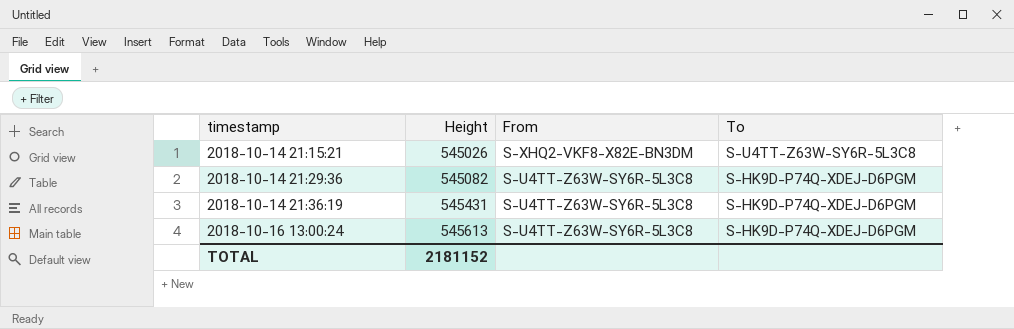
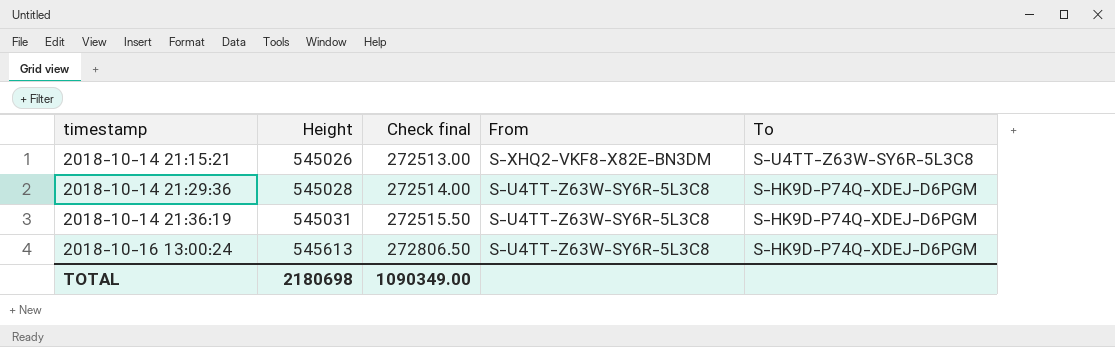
column Check final | formula: none -> [Height] * 0.5
2018-10-14 21:29:36 | Height: 545082 -> 545028
2018-10-14 21:36:19 | Height: 545431 -> 545031
TOTAL | Height: 2181152 -> 2180698

